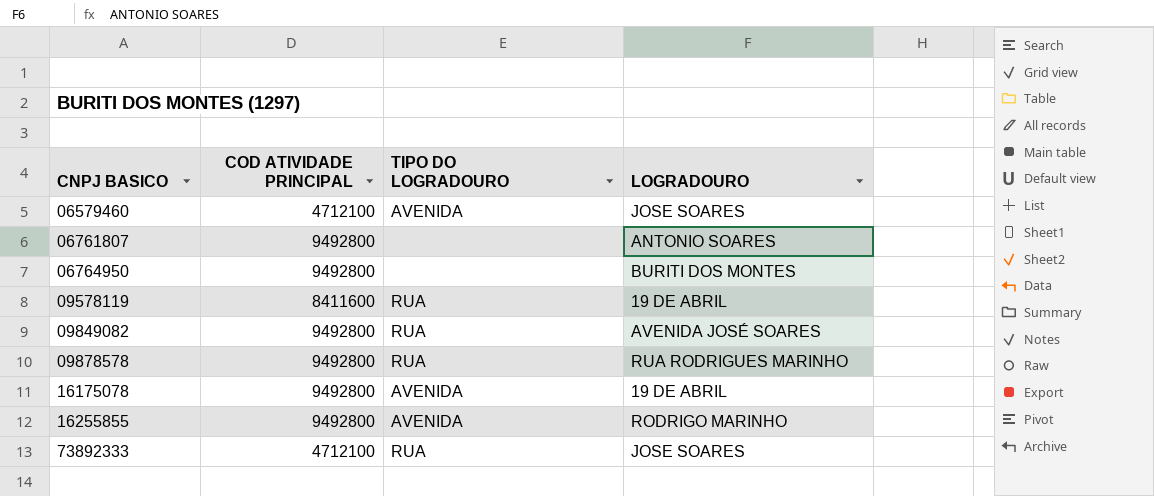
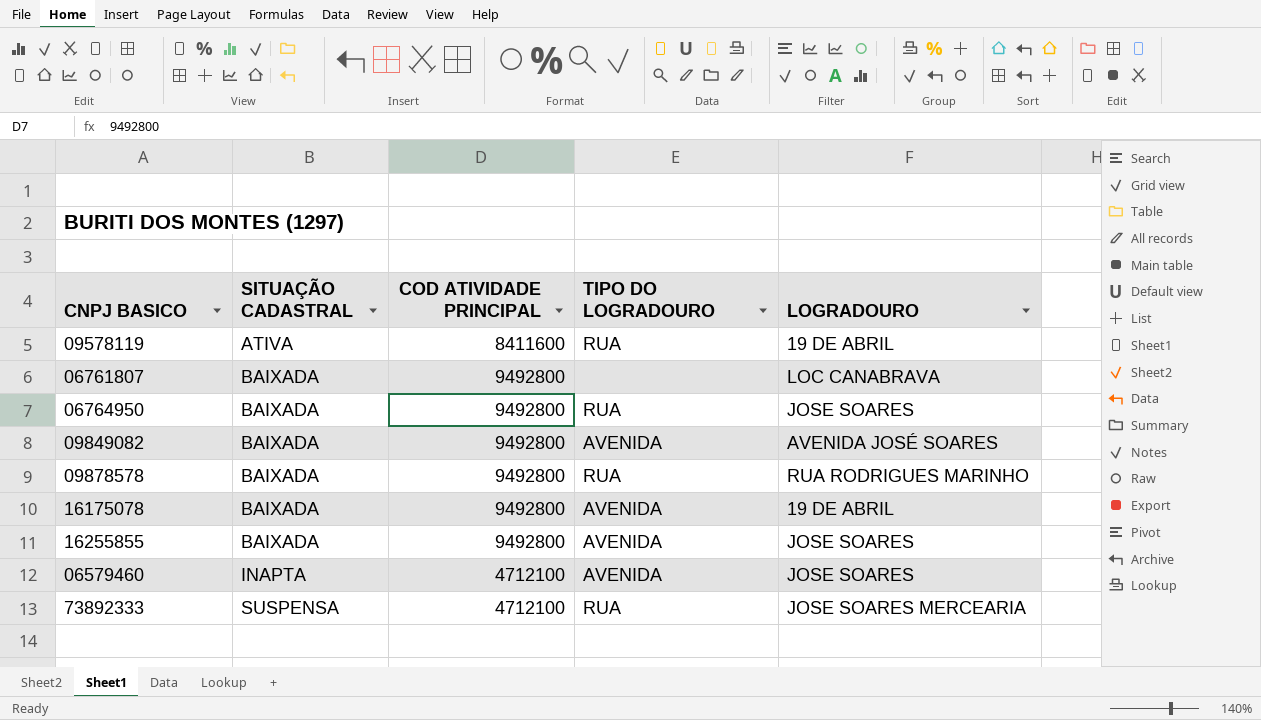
row order: CNPJ BASICO ascending -> SITUAÇÃO CADASTRAL ascending
column SITUAÇÃO CADASTRAL | position: none -> 2
06761807 | LOGRADOURO: ANTONIO SOARES -> LOC CANABRAVA
06764950 | TIPO DO LOGRADOURO: none -> RUA
06764950 | LOGRADOURO: BURITI DOS MONTES -> JOSE SOARES
09849082 | TIPO DO LOGRADOURO: RUA -> AVENIDA
16255855 | LOGRADOURO: RODRIGO MARINHO -> JOSE SOARES
73892333 | LOGRADOURO: JOSE SOARES -> JOSE SOARES MERCEARIA

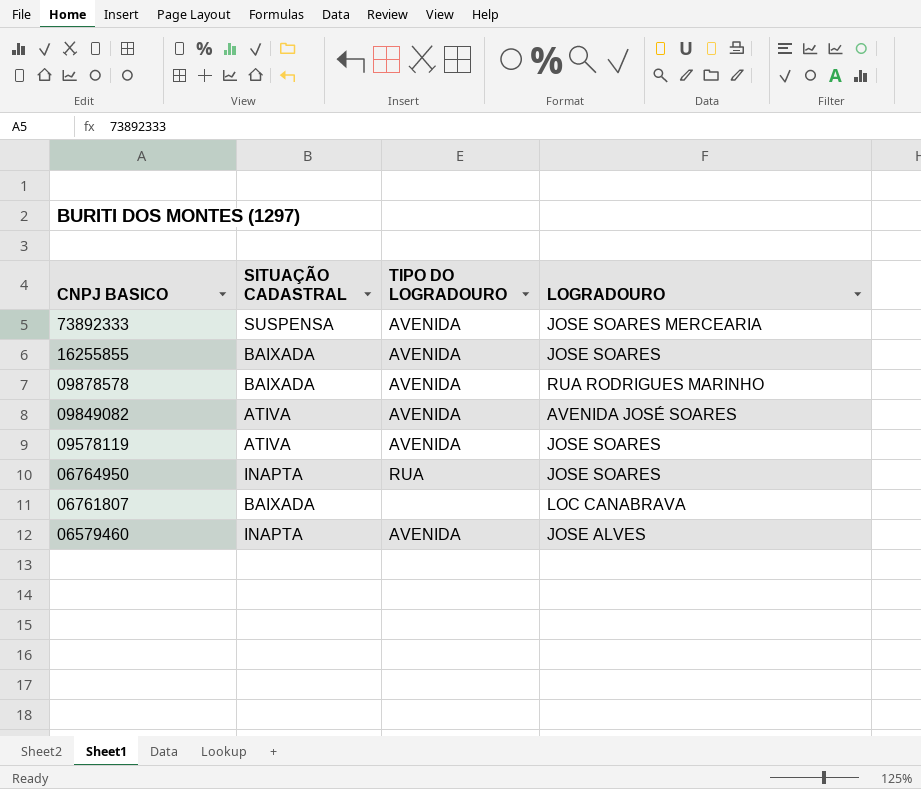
row order: SITUAÇÃO CADASTRAL ascending -> CNPJ BASICO descending
column COD ATIVIDADE PRINCIPAL | position: 3 -> none
row 16175078: BAIXADA | 9492800 | AVENIDA | 19 DE ABRIL -> none
73892333 | TIPO DO LOGRADOURO: RUA -> AVENIDA
09878578 | TIPO DO LOGRADOURO: RUA -> AVENIDA
09849082 | SITUAÇÃO CADASTRAL: BAIXADA -> ATIVA
09578119 | TIPO DO LOGRADOURO: RUA -> AVENIDA
09578119 | LOGRADOURO: 19 DE ABRIL -> JOSE SOARES
06764950 | SITUAÇÃO CADASTRAL: BAIXADA -> INAPTA
06579460 | LOGRADOURO: JOSE SOARES -> JOSE ALVES

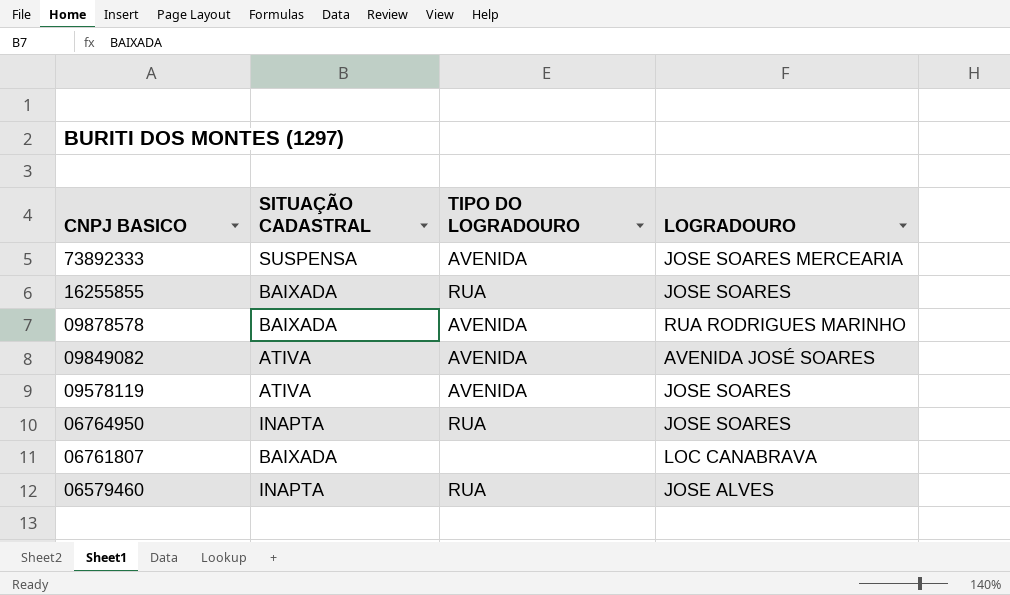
16255855 | TIPO DO LOGRADOURO: AVENIDA -> RUA
06579460 | TIPO DO LOGRADOURO: AVENIDA -> RUA

